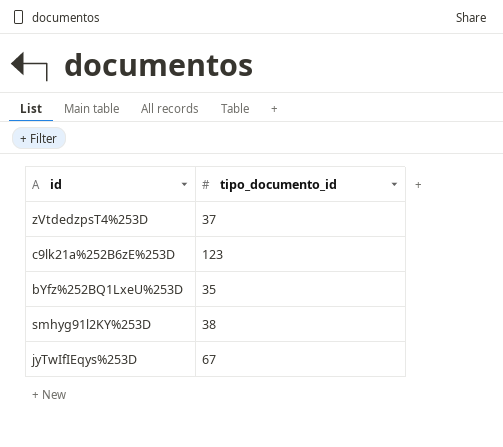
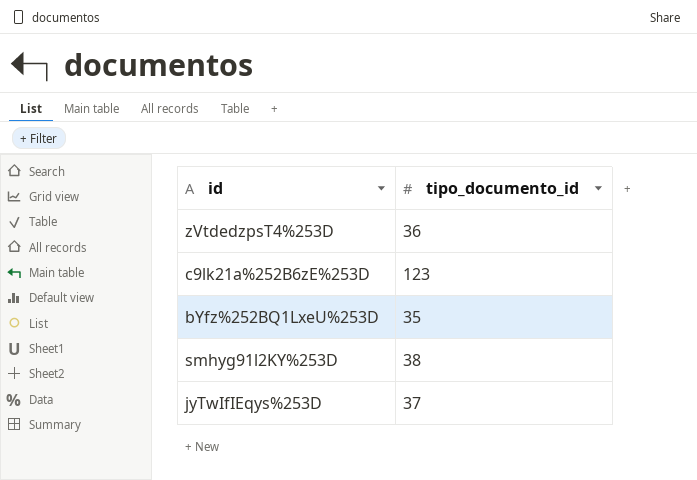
zVtdedzpsT4%253D | tipo_documento_id: 37 -> 36
jyTwIfIEqys%253D | tipo_documento_id: 67 -> 37

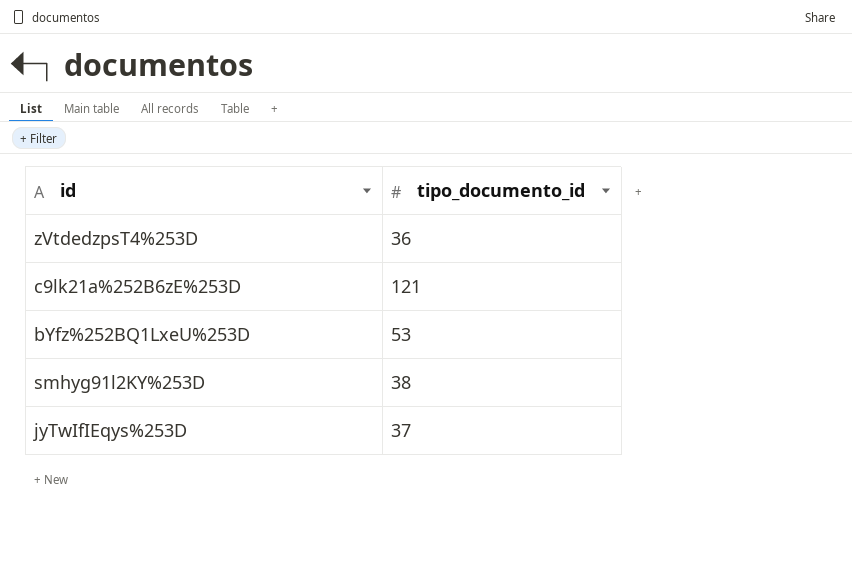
c9lk21a%252B6zE%253D | tipo_documento_id: 123 -> 121
bYfz%252BQ1LxeU%253D | tipo_documento_id: 35 -> 53

